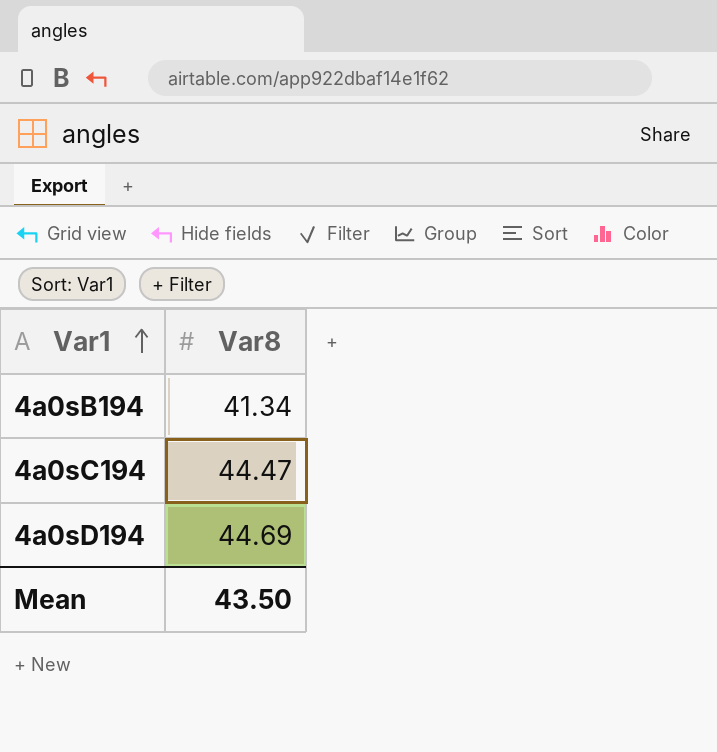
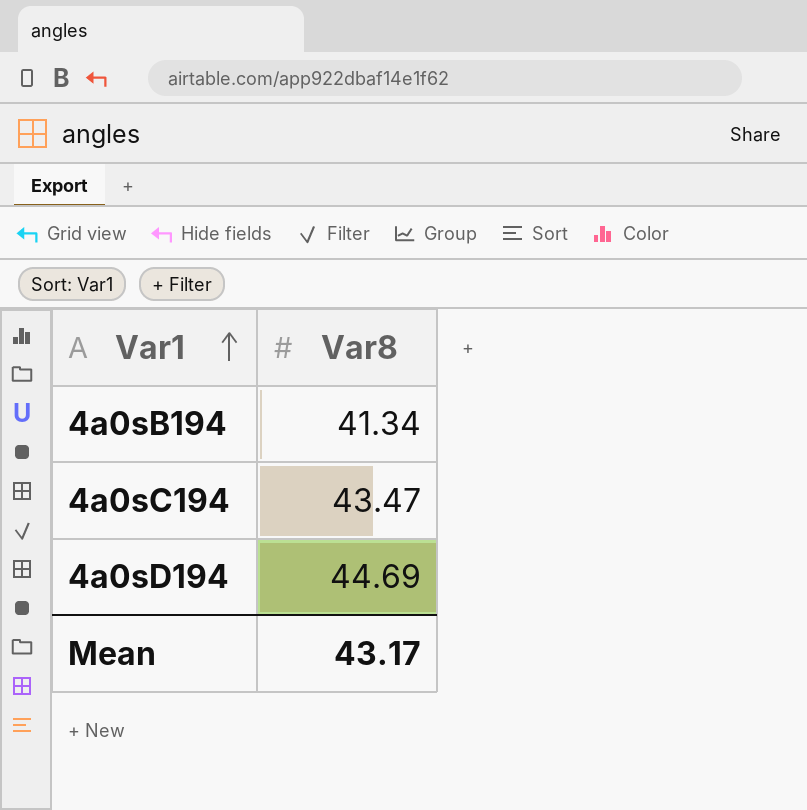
4a0sC194 | Var8: 44.47 -> 43.47
Mean | Var8: 43.50 -> 43.17

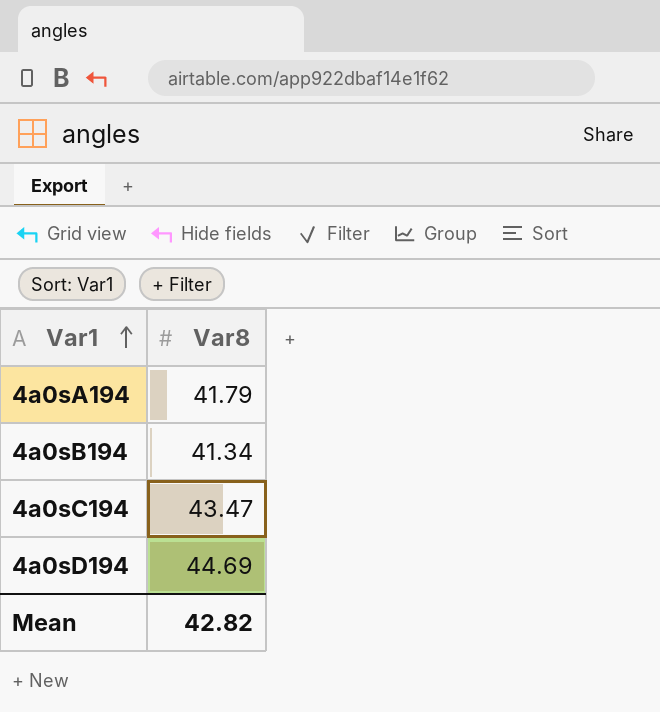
row 4a0sA194: none -> 41.79
Mean | Var8: 43.17 -> 42.82

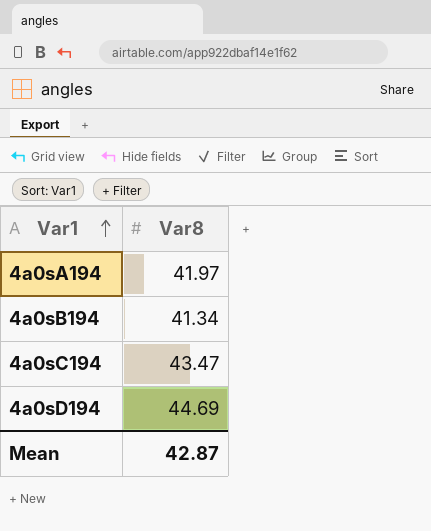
4a0sA194 | Var8: 41.79 -> 41.97
Mean | Var8: 42.82 -> 42.87

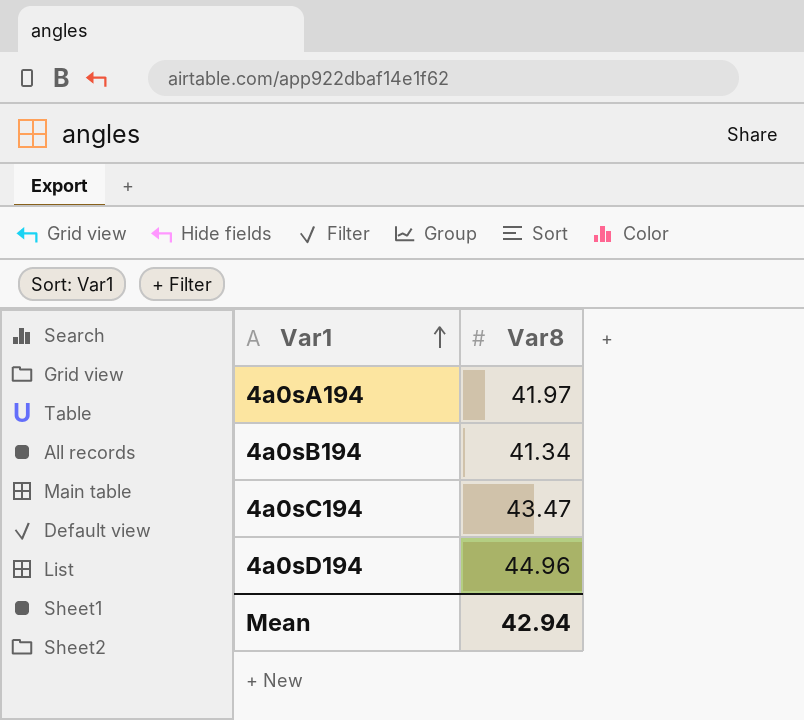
4a0sD194 | Var8: 44.69 -> 44.96
Mean | Var8: 42.87 -> 42.94

